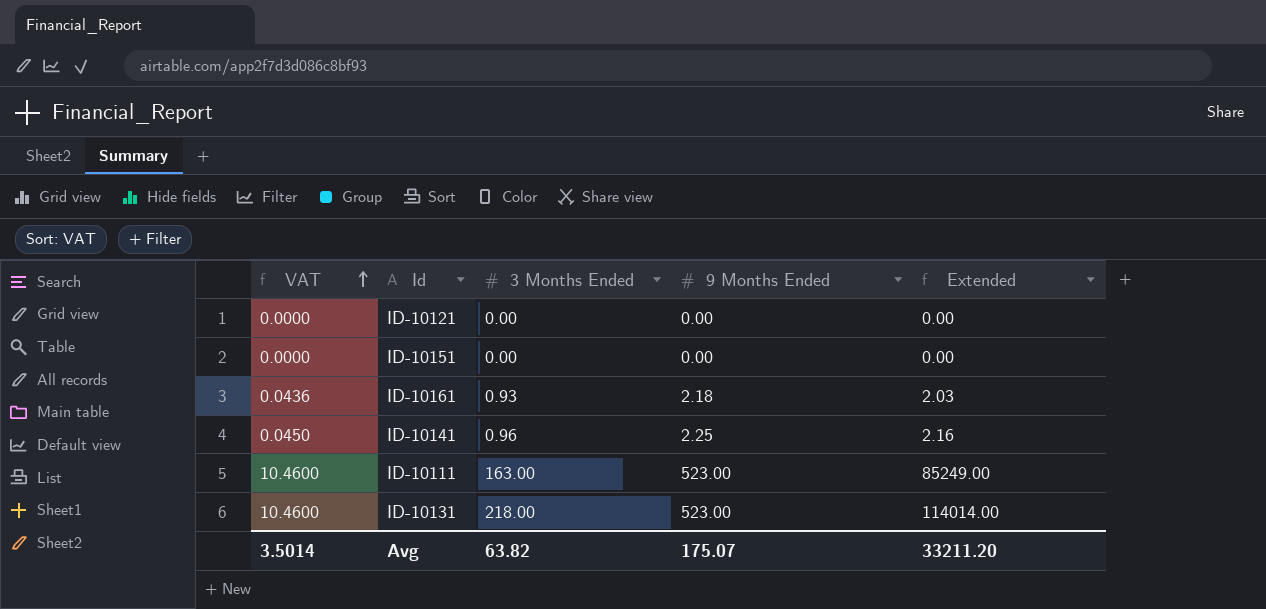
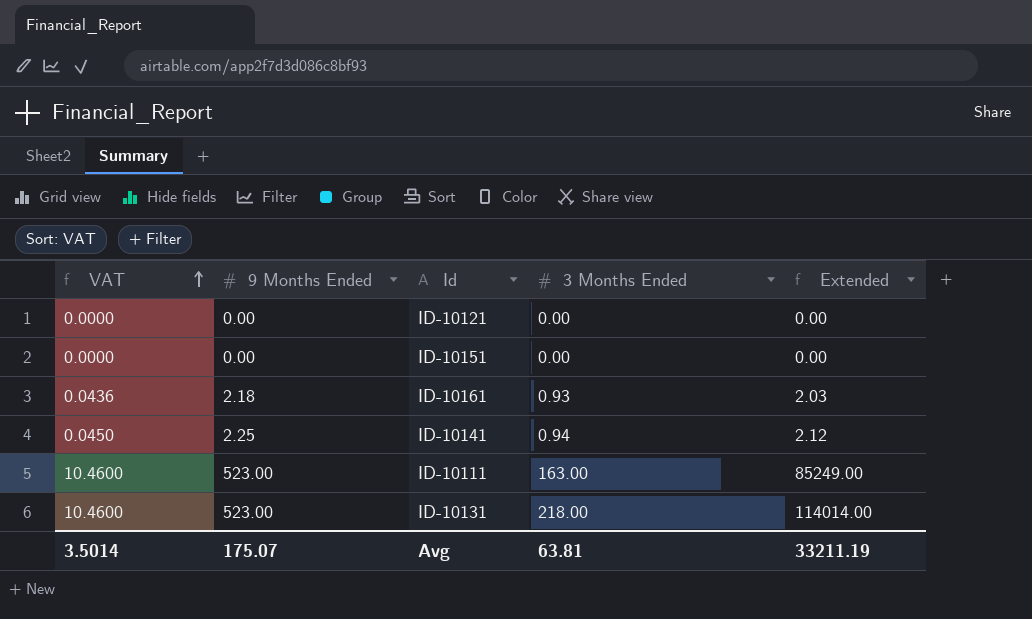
column 9 Months Ended | position: 4 -> 2
ID-10141 | 3 Months Ended: 0.96 -> 0.94
ID-10141 | Extended: 2.16 -> 2.12
Avg | 3 Months Ended: 63.82 -> 63.81
Avg | Extended: 33211.20 -> 33211.19

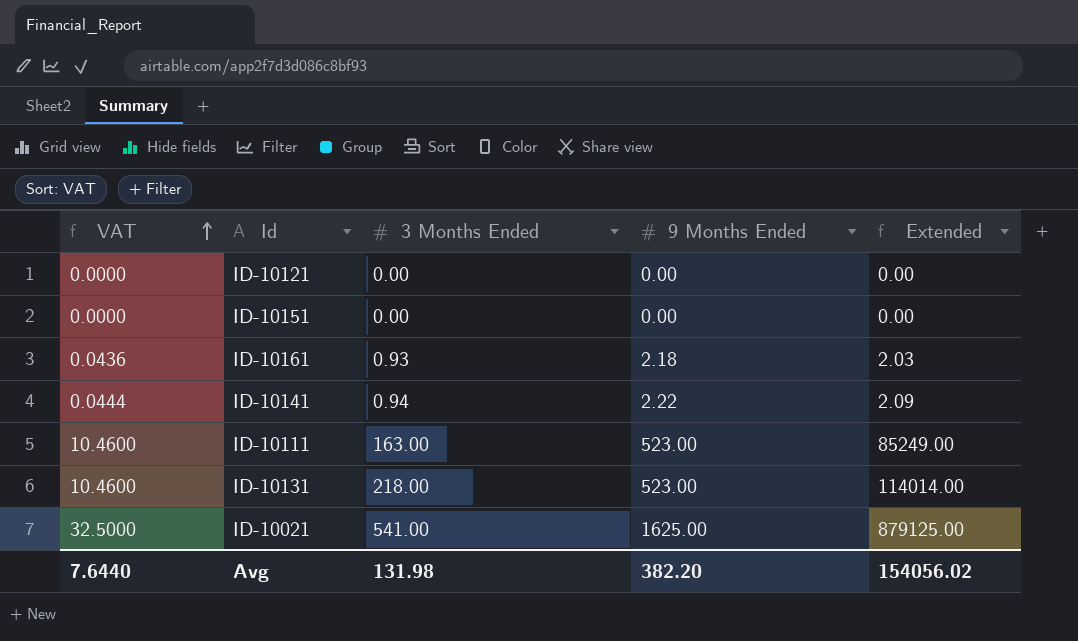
column 9 Months Ended | position: 2 -> 4
ID-10141 | VAT: 0.0450 -> 0.0444
ID-10141 | 9 Months Ended: 2.25 -> 2.22
ID-10141 | Extended: 2.12 -> 2.09
row ID-10021: none -> 32.5000 | 541.00 | 1625.00 | 879125.00
Avg | VAT: 3.5014 -> 7.6440
Avg | 3 Months Ended: 63.81 -> 131.98
Avg | 9 Months Ended: 175.07 -> 382.20
Avg | Extended: 33211.19 -> 154056.02

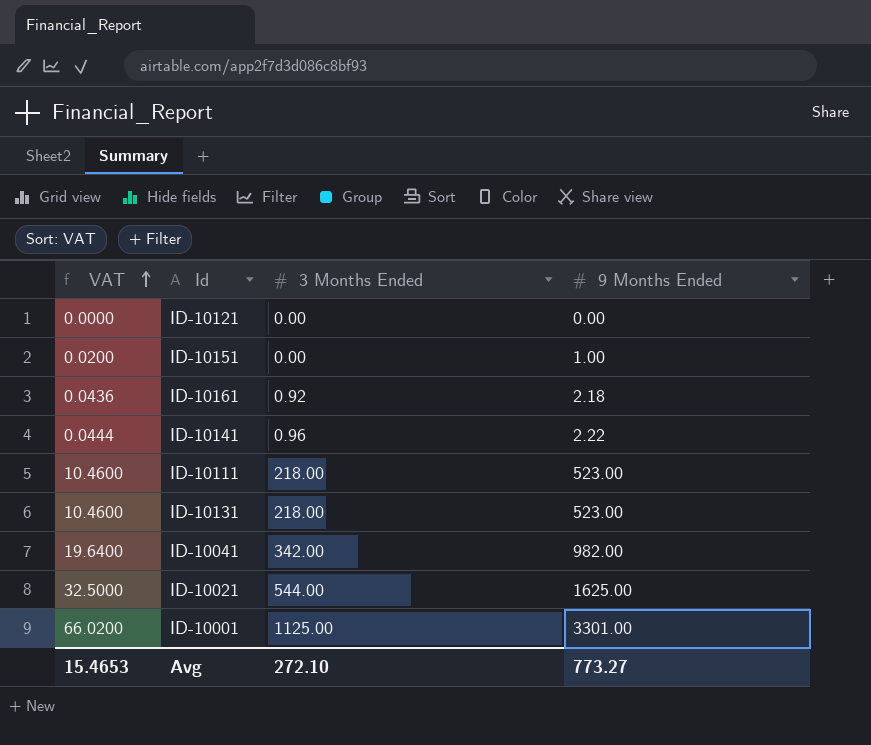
column Extended | formula: [3 Months Ended] * [9 Months Ended] -> none
ID-10151 | VAT: 0.0000 -> 0.0200
ID-10151 | 9 Months Ended: 0.00 -> 1.00
ID-10161 | 3 Months Ended: 0.93 -> 0.92
ID-10141 | 3 Months Ended: 0.94 -> 0.96
ID-10111 | 3 Months Ended: 163.00 -> 218.00
row ID-10041: none -> 19.6400 | 342.00 | 982.00
ID-10021 | 3 Months Ended: 541.00 -> 544.00
row ID-10001: none -> 66.0200 | 1125.00 | 3301.00
Avg | VAT: 7.6440 -> 15.4653
Avg | 3 Months Ended: 131.98 -> 272.10
Avg | 9 Months Ended: 382.20 -> 773.27

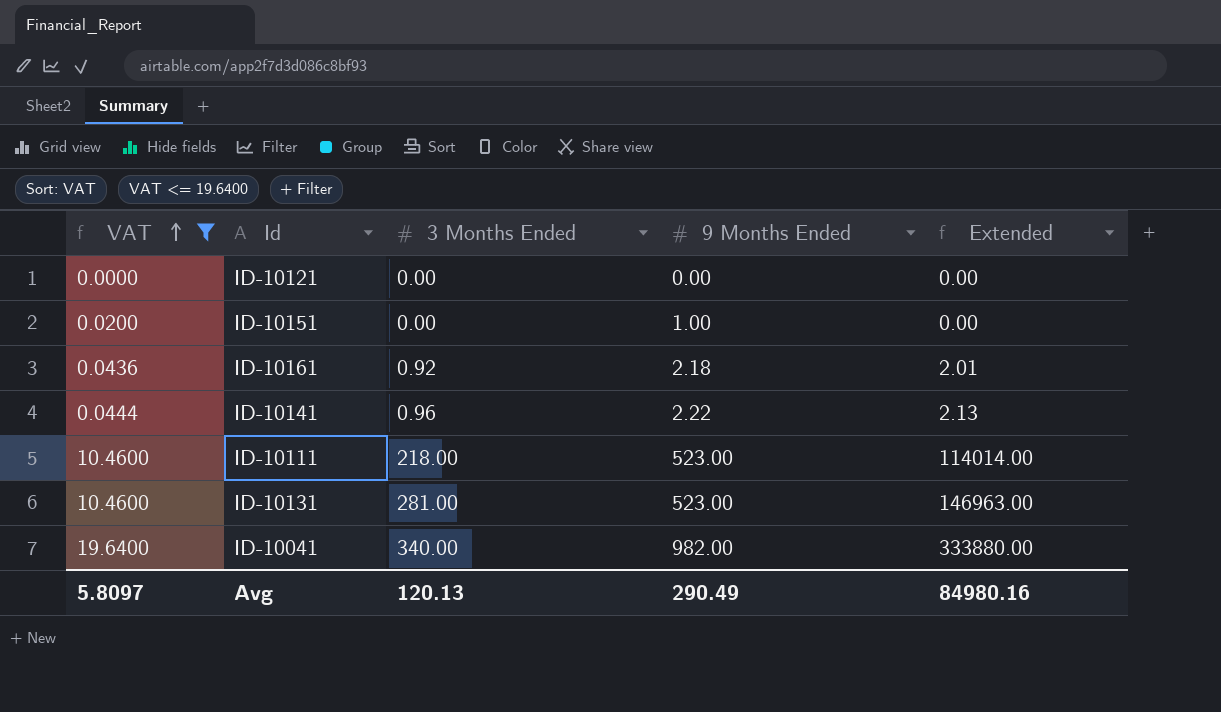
filter: none -> VAT <= 19.6400
column Extended | formula: none -> [3 Months Ended] * [9 Months Ended]
ID-10131 | 3 Months Ended: 218.00 -> 281.00
ID-10041 | 3 Months Ended: 342.00 -> 340.00
Avg | VAT: 15.4653 -> 5.8097
Avg | 3 Months Ended: 272.10 -> 120.13
Avg | 9 Months Ended: 773.27 -> 290.49

